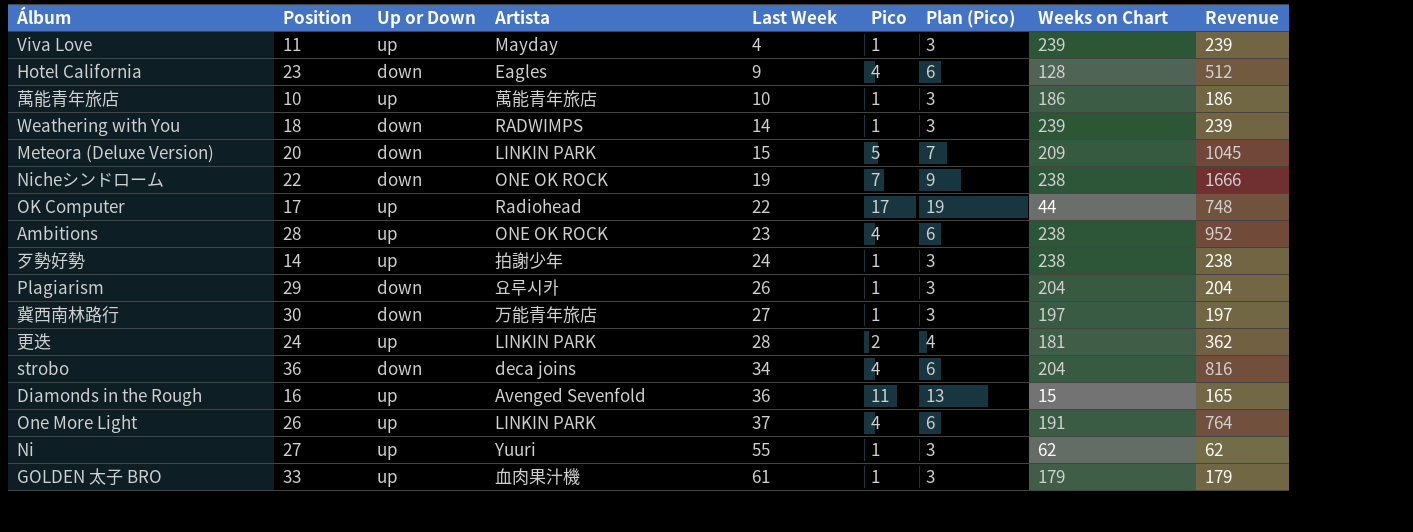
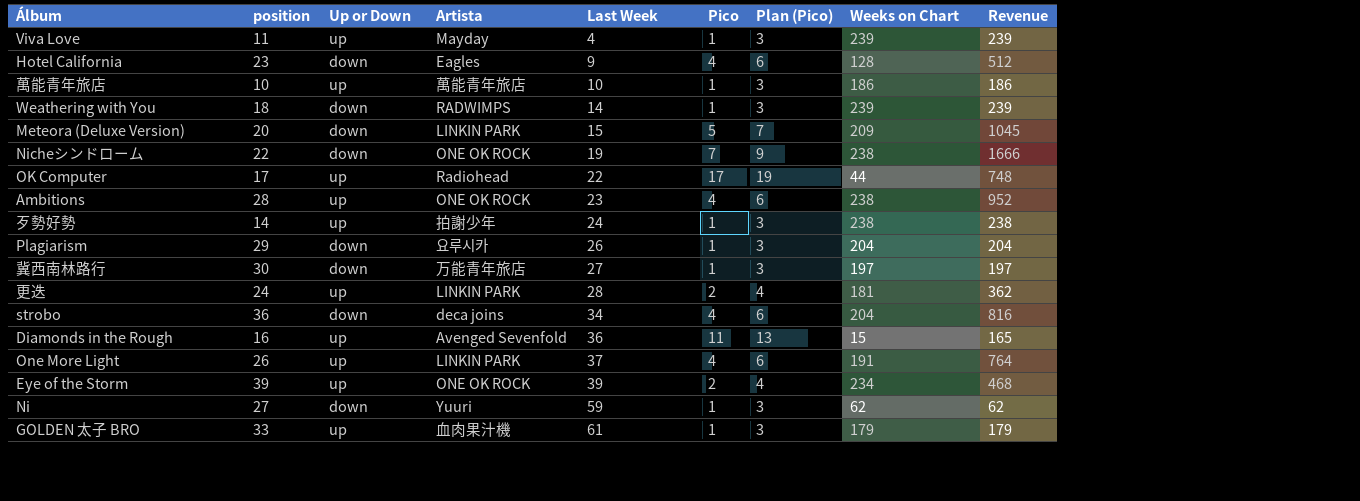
column name: Position -> position
row Eye of the Storm: none -> 39 | up | ONE OK ROCK | 39 | 2 | 4 | 234 | 468
Ni | Up or Down: up -> down
Ni | Last Week: 55 -> 59

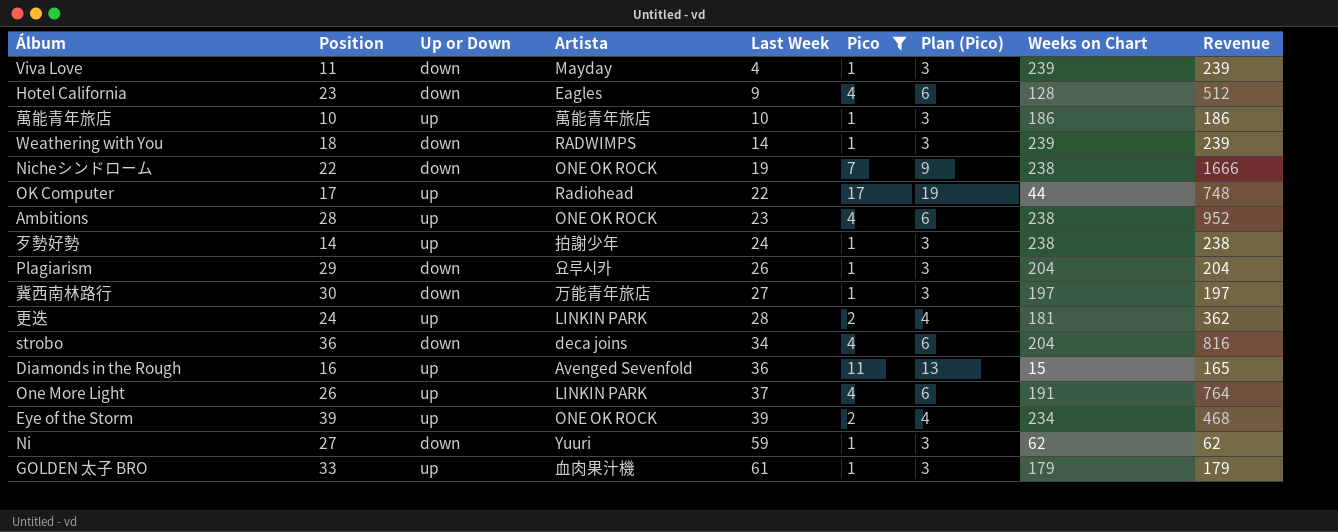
filter: none -> Pico != 5
column name: position -> Position
Viva Love | Up or Down: up -> down

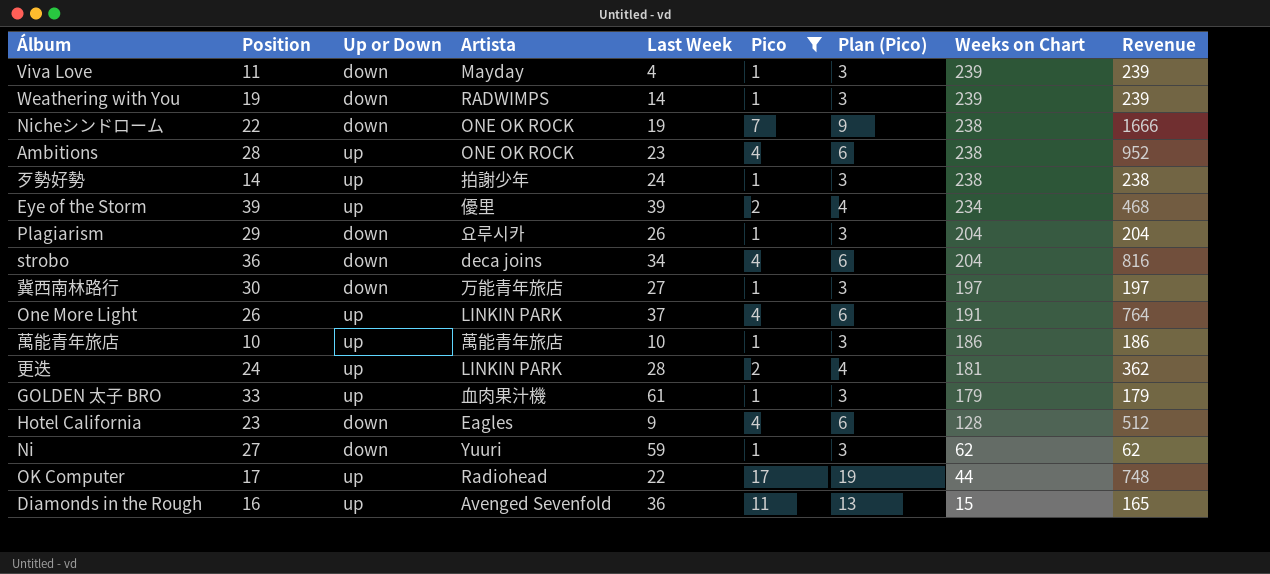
row order: Last Week ascending -> Weeks on Chart descending
Weathering with You | Position: 18 -> 19
Eye of the Storm | Artista: ONE OK ROCK -> 優里

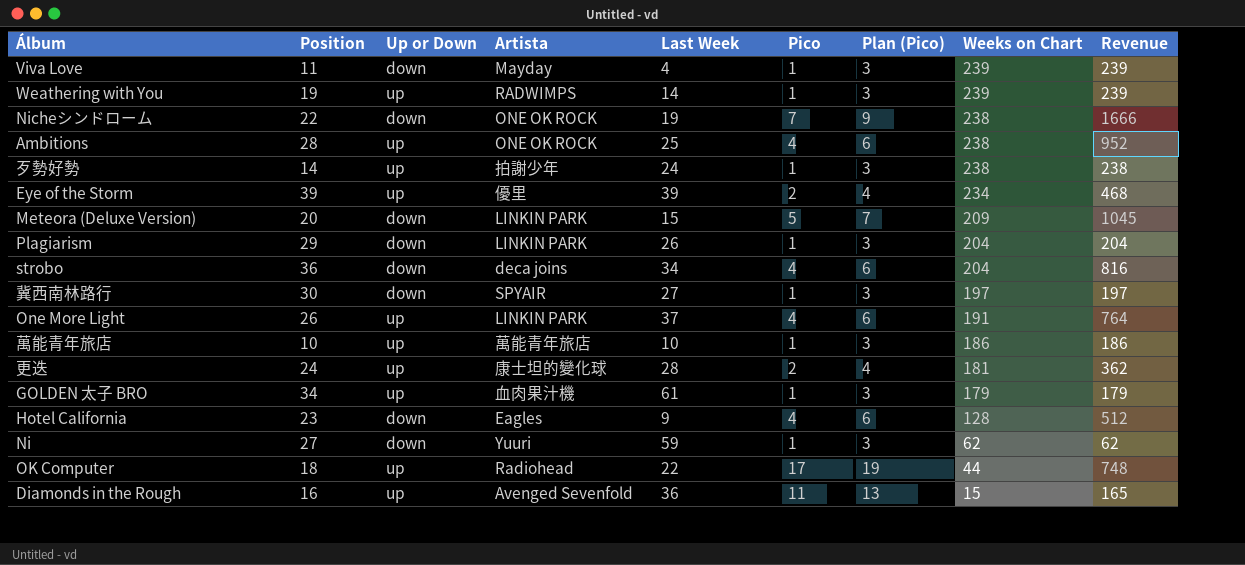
filter: Pico != 5 -> none
Weathering with You | Up or Down: down -> up
Ambitions | Last Week: 23 -> 25
Plagiarism | Artista: 요루시카 -> LINKIN PARK
冀西南林路行 | Artista: 万能青年旅店 -> SPYAIR
更迭 | Artista: LINKIN PARK -> 康士坦的變化球
GOLDEN 太子 BRO | Position: 33 -> 34
OK Computer | Position: 17 -> 18

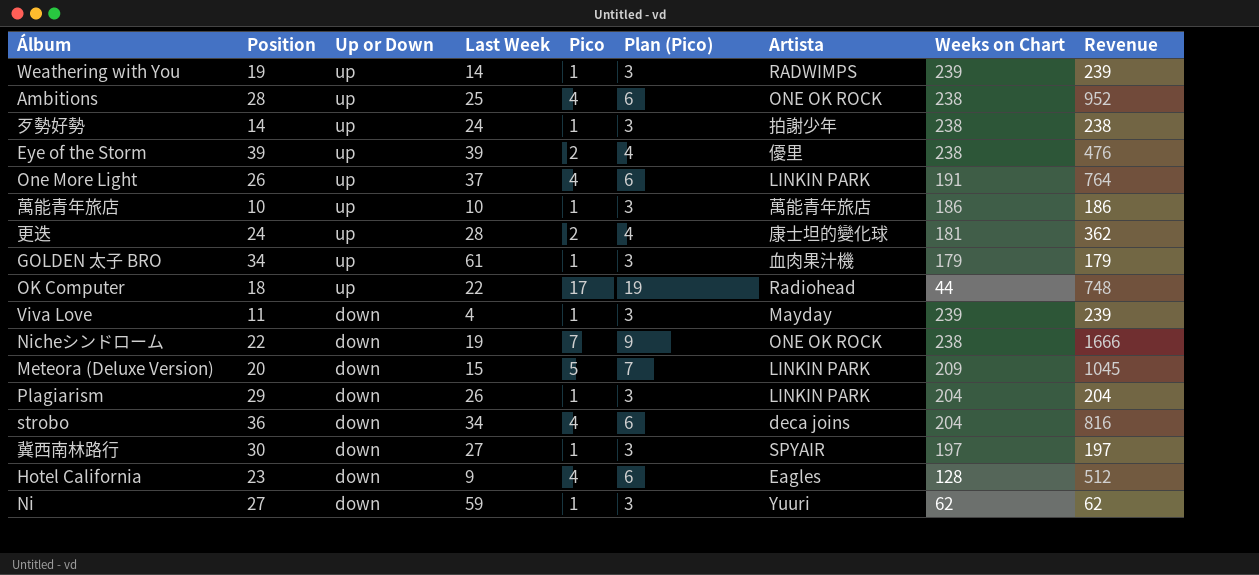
row order: Weeks on Chart descending -> Up or Down descending
column Artista | position: 4 -> 7
row Diamonds in the Rough: 16 | up | Avenged Sevenfold | 36 | 11 | 13 | 15 | 165 -> none
Eye of the Storm | Weeks on Chart: 234 -> 238
Eye of the Storm | Revenue: 468 -> 476

